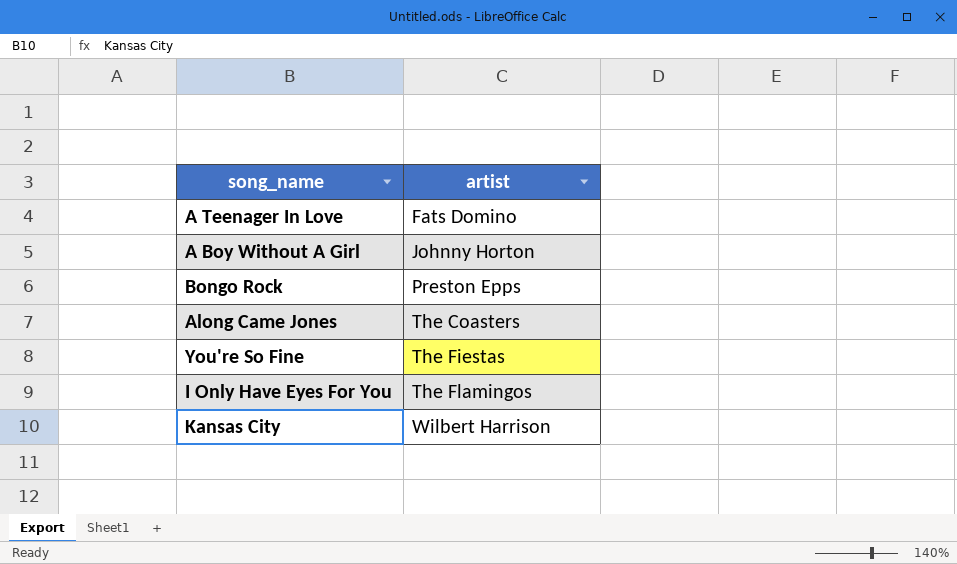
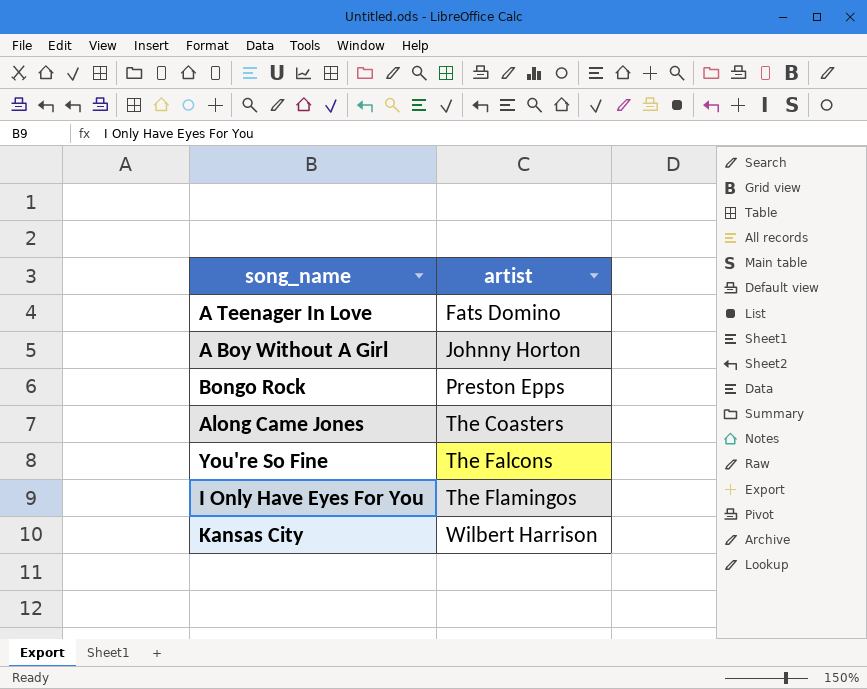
You're So Fine | artist: The Fiestas -> The Falcons

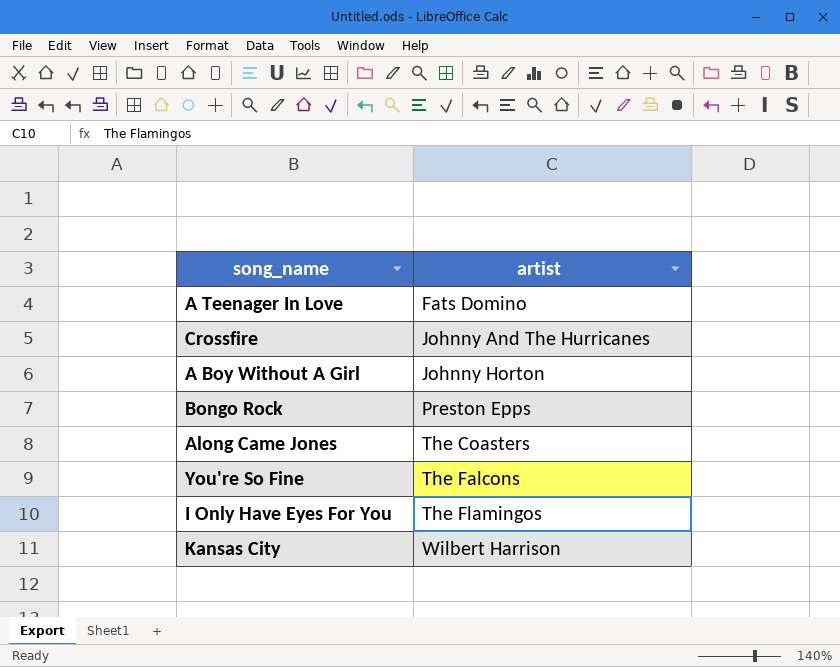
row Crossfire: none -> Johnny And The Hurricanes

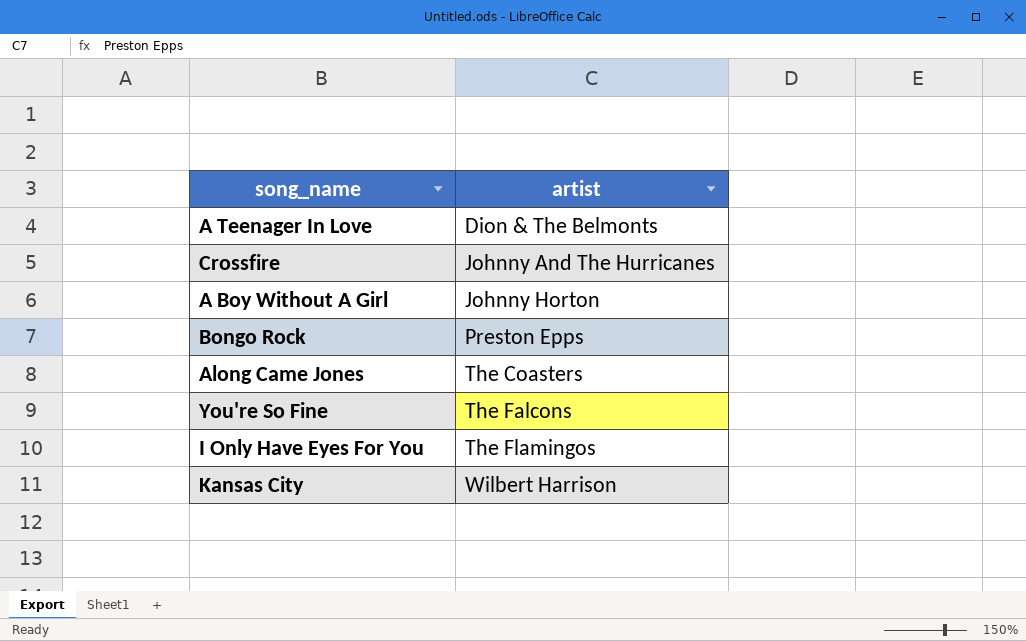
A Teenager In Love | artist: Fats Domino -> Dion & The Belmonts

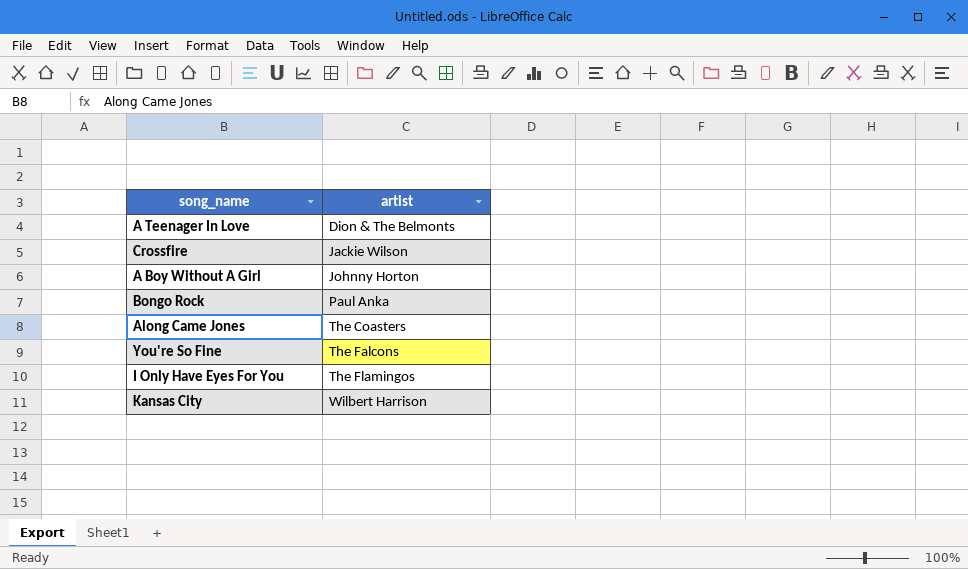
Crossfire | artist: Johnny And The Hurricanes -> Jackie Wilson
Bongo Rock | artist: Preston Epps -> Paul Anka

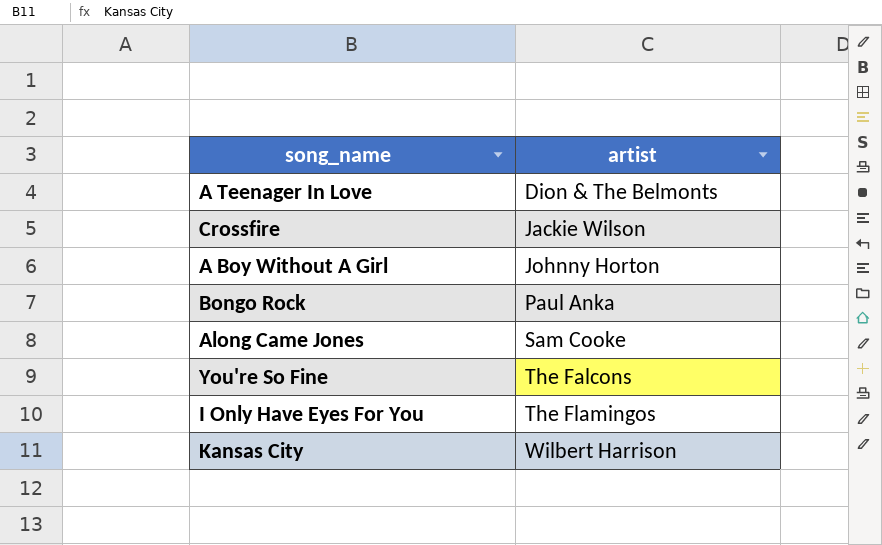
Along Came Jones | artist: The Coasters -> Sam Cooke

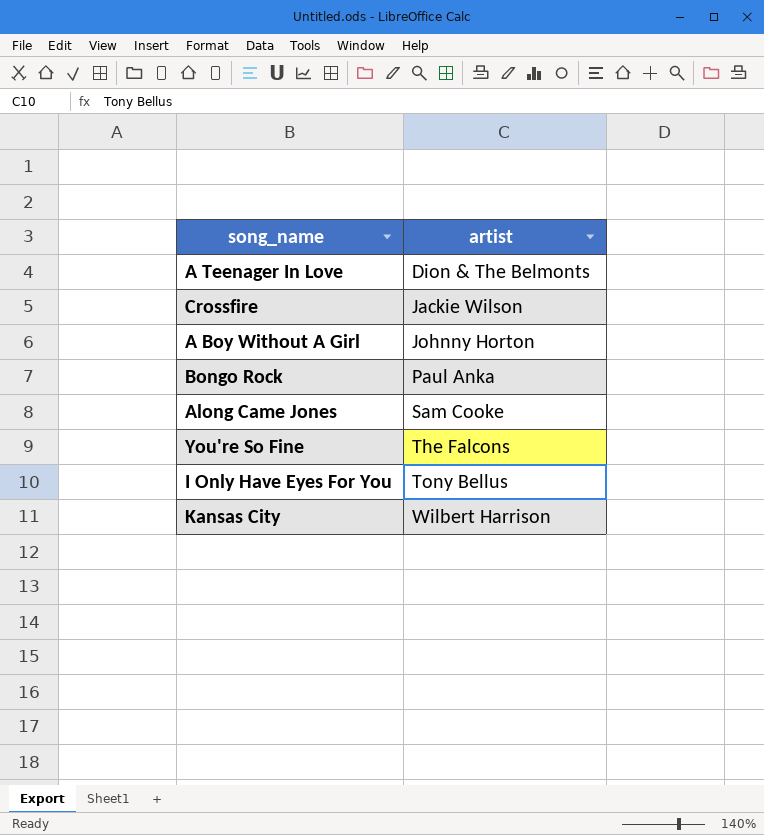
I Only Have Eyes For You | artist: The Flamingos -> Tony Bellus

